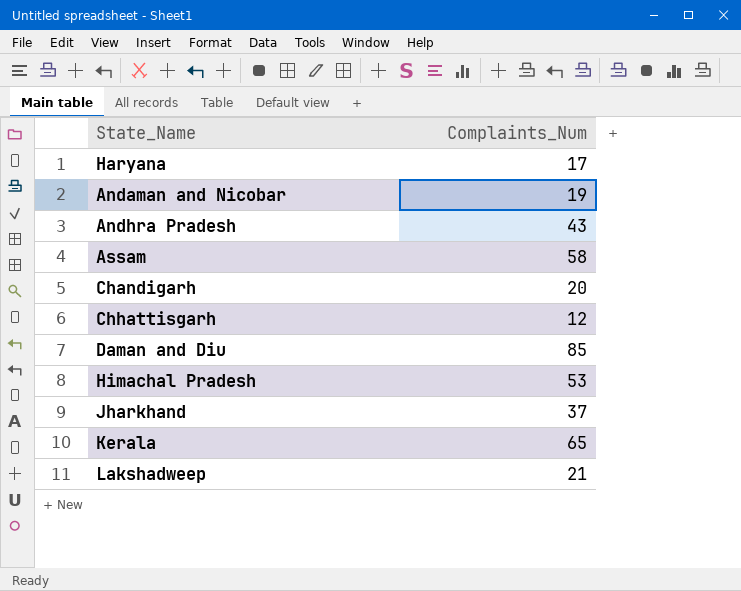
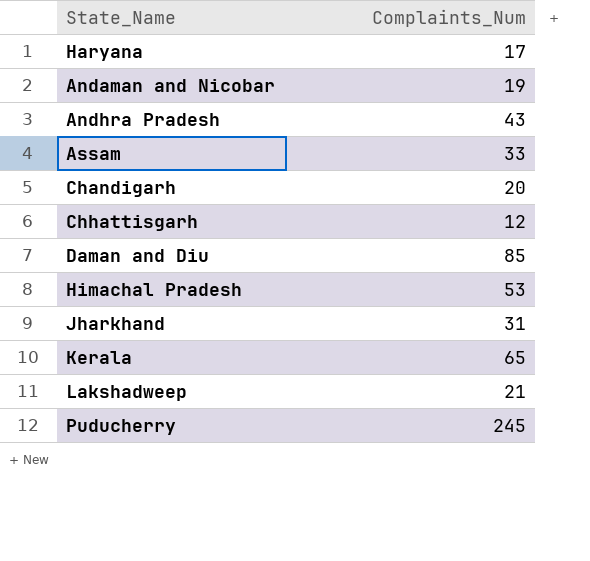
Assam | Complaints_Num: 58 -> 33
Jharkhand | Complaints_Num: 37 -> 31
row Puducherry: none -> 245

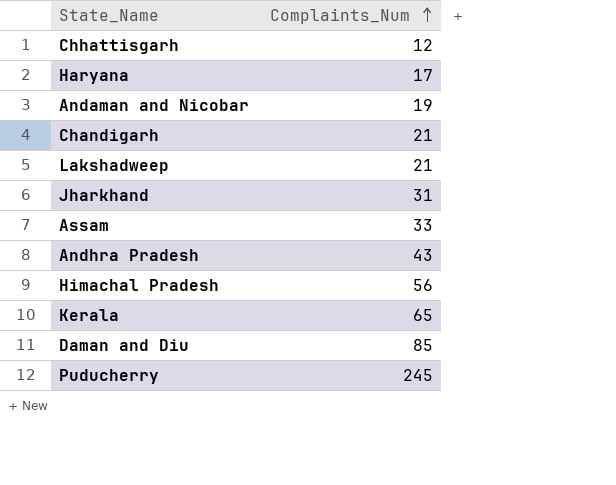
row order: none -> Complaints_Num ascending
Chandigarh | Complaints_Num: 20 -> 21
Himachal Pradesh | Complaints_Num: 53 -> 56

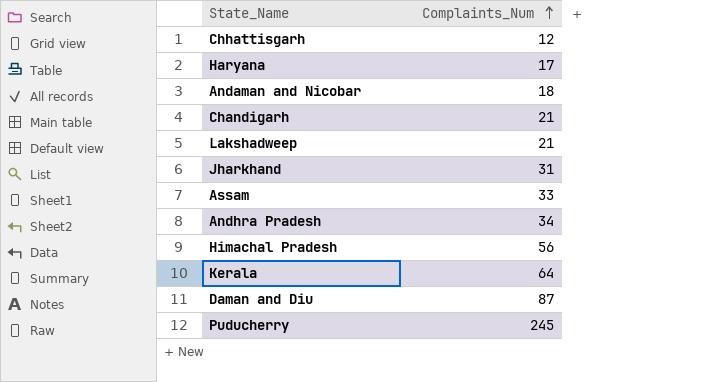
Andaman and Nicobar | Complaints_Num: 19 -> 18
Andhra Pradesh | Complaints_Num: 43 -> 34
Kerala | Complaints_Num: 65 -> 64
Daman and Diu | Complaints_Num: 85 -> 87

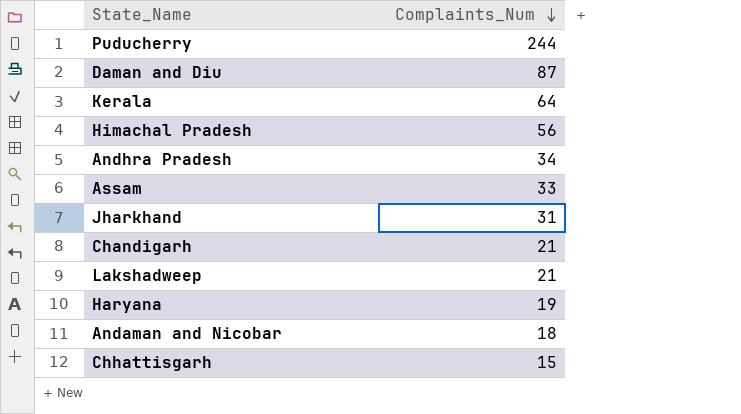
row order: Complaints_Num ascending -> Complaints_Num descending
Puducherry | Complaints_Num: 245 -> 244
Haryana | Complaints_Num: 17 -> 19
Chhattisgarh | Complaints_Num: 12 -> 15

